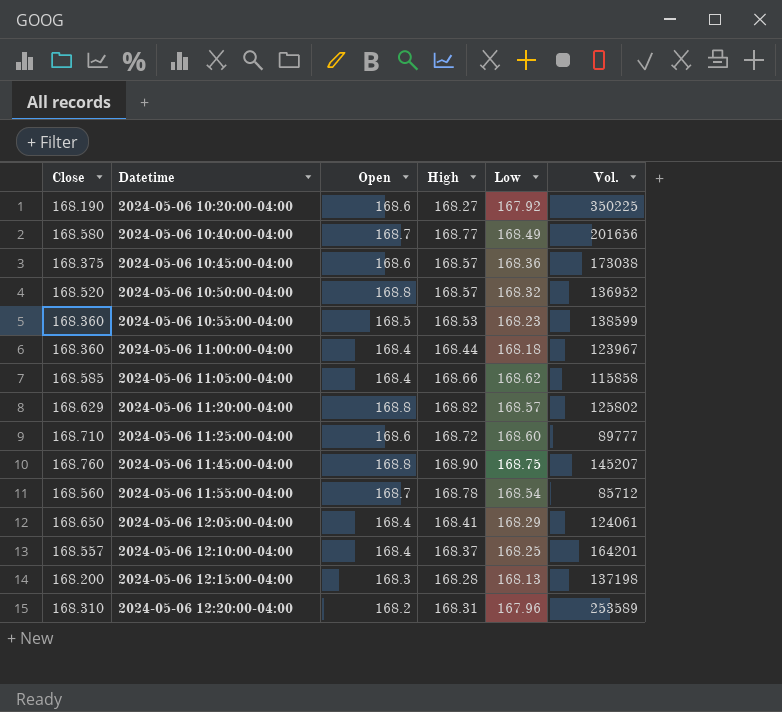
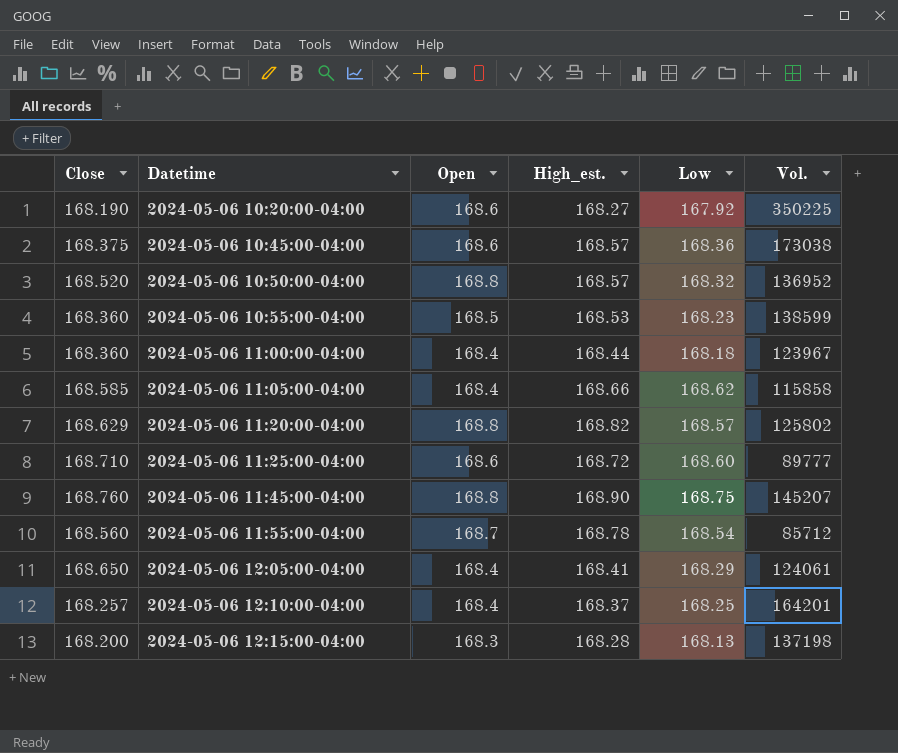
column name: High -> High_est.
row 2024-05-06 10:40:00-04:00: 168.580 | 168.7 | 168.77 | 168.49 | 201656 -> none
row 2024-05-06 12:20:00-04:00: 168.310 | 168.2 | 168.31 | 167.96 | 253589 -> none
2024-05-06 12:10:00-04:00 | Close: 168.557 -> 168.257

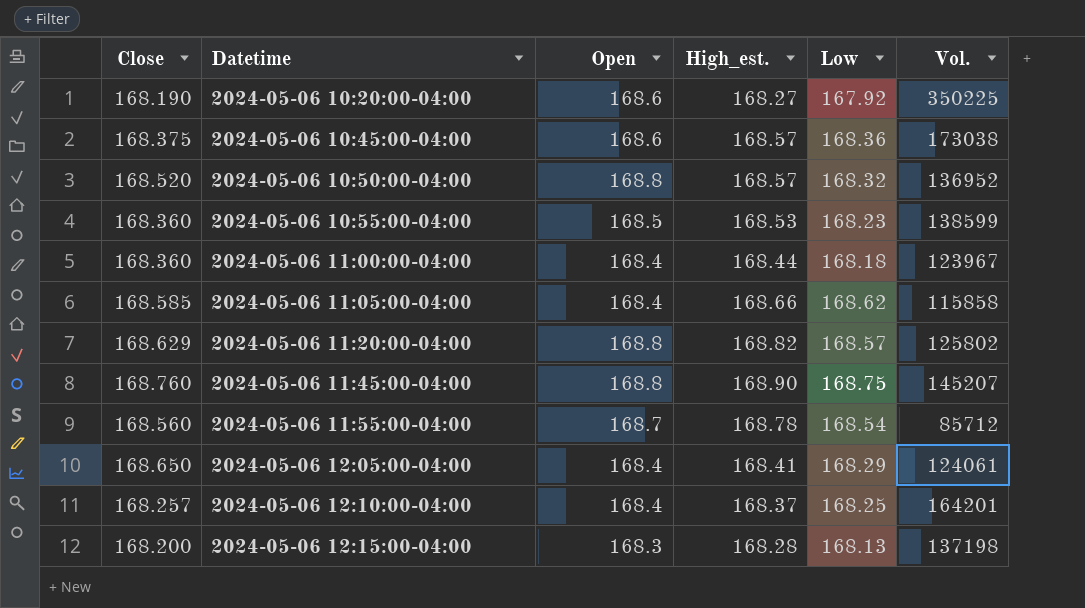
row 2024-05-06 11:25:00-04:00: 168.710 | 168.6 | 168.72 | 168.60 | 89777 -> none

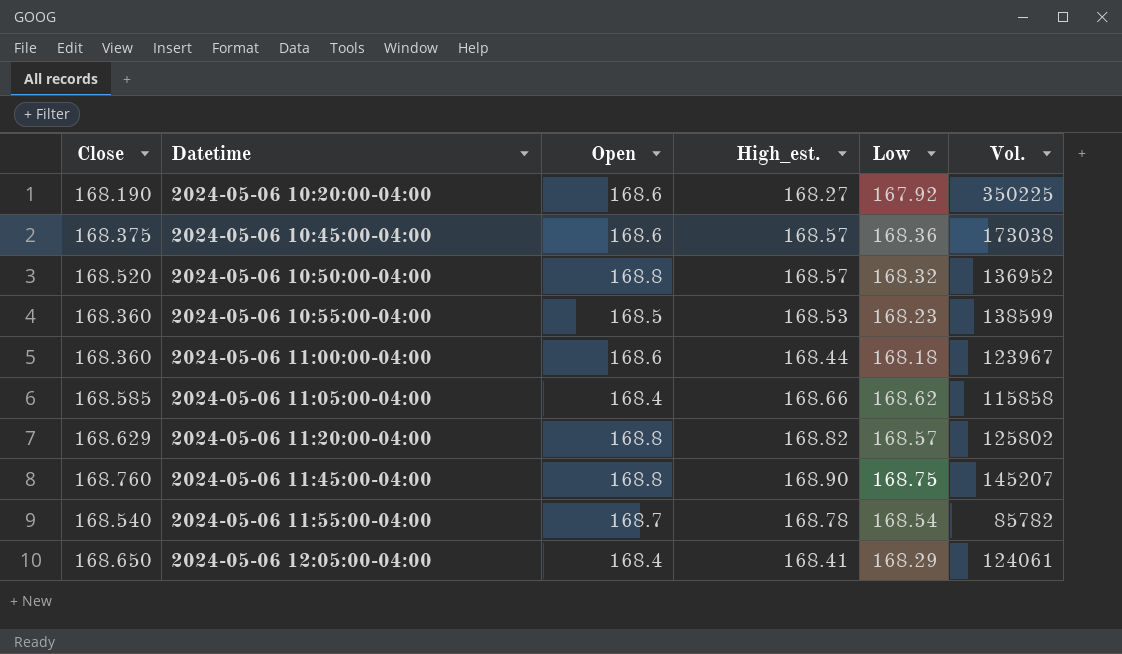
row 2024-05-06 12:10:00-04:00: 168.257 | 168.4 | 168.37 | 168.25 | 164201 -> none
row 2024-05-06 12:15:00-04:00: 168.200 | 168.3 | 168.28 | 168.13 | 137198 -> none
2024-05-06 11:00:00-04:00 | Open: 168.4 -> 168.6
2024-05-06 11:55:00-04:00 | Close: 168.560 -> 168.540
2024-05-06 11:55:00-04:00 | Vol.: 85712 -> 85782

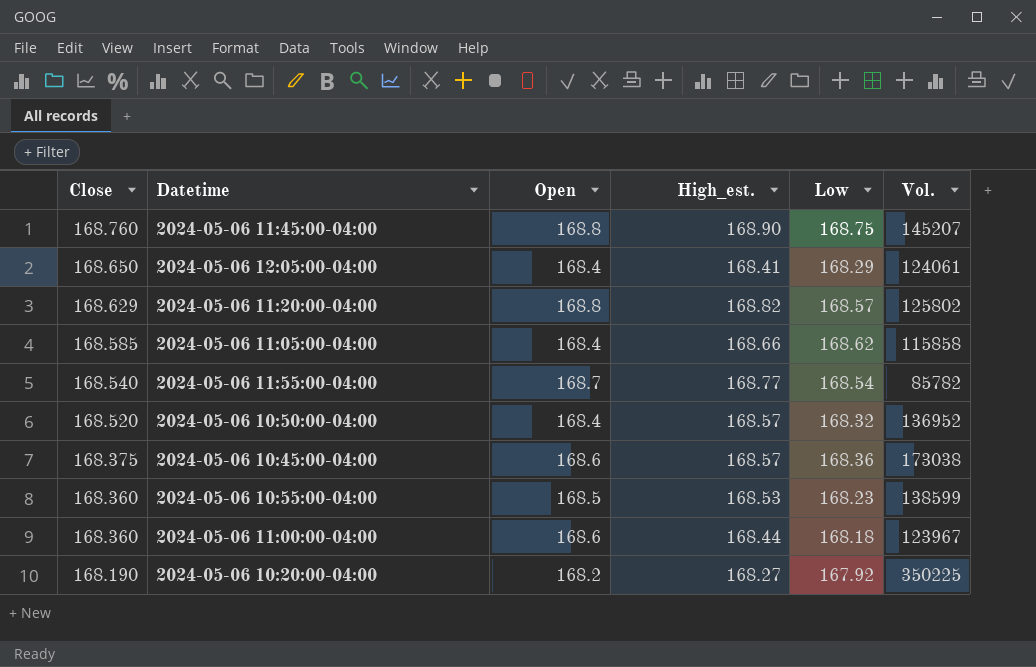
row order: Datetime ascending -> Close descending
2024-05-06 11:55:00-04:00 | High_est.: 168.78 -> 168.77
2024-05-06 10:50:00-04:00 | Open: 168.8 -> 168.4
2024-05-06 10:20:00-04:00 | Open: 168.6 -> 168.2

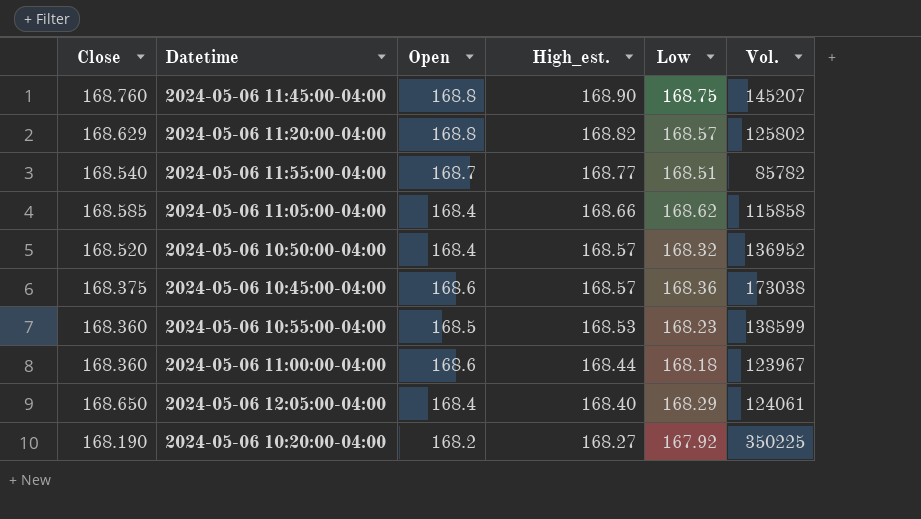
row order: Close descending -> High_est. descending
2024-05-06 11:55:00-04:00 | Low: 168.54 -> 168.51
2024-05-06 12:05:00-04:00 | High_est.: 168.41 -> 168.40

